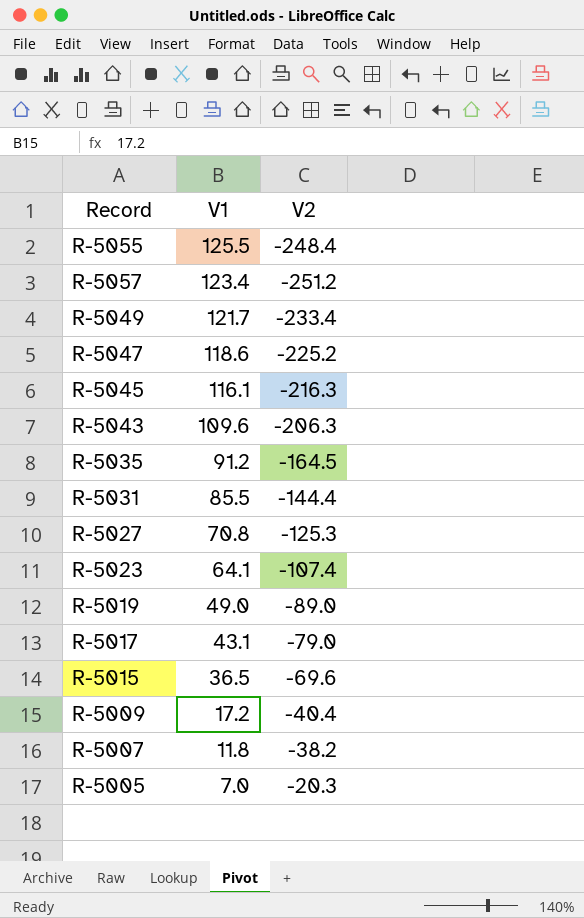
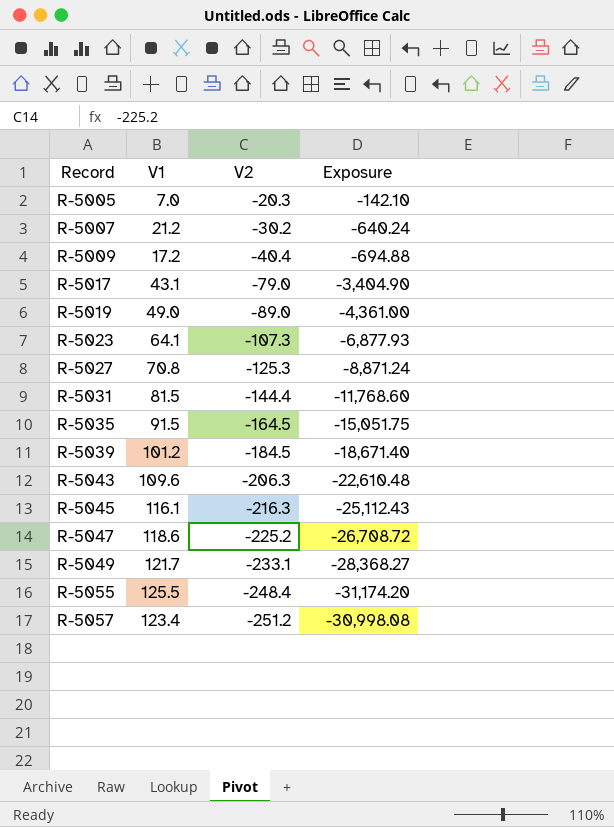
row order: V1 descending -> Record ascending
column Exposure | formula: none -> [V1] * [V2]
row R-5015: 36.5 | -69.6 -> none
R-5007 | V1: 11.8 -> 21.2
R-5007 | V2: -38.2 -> -30.2
R-5023 | V2: -107.4 -> -107.3
R-5031 | V1: 85.5 -> 81.5
R-5035 | V1: 91.2 -> 91.5
row R-5039: none -> 101.2 | -184.5 | -18,671.40
R-5049 | V2: -233.4 -> -233.1

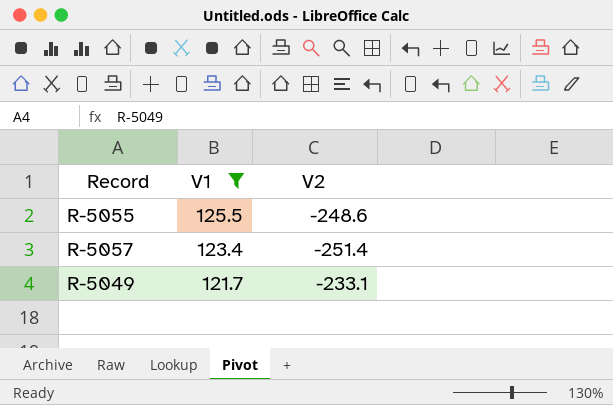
filter: none -> V1 >= 121.7
row order: Record ascending -> V1 descending
column Exposure | formula: [V1] * [V2] -> none
R-5055 | V2: -248.4 -> -248.6
R-5057 | V2: -251.2 -> -251.4

